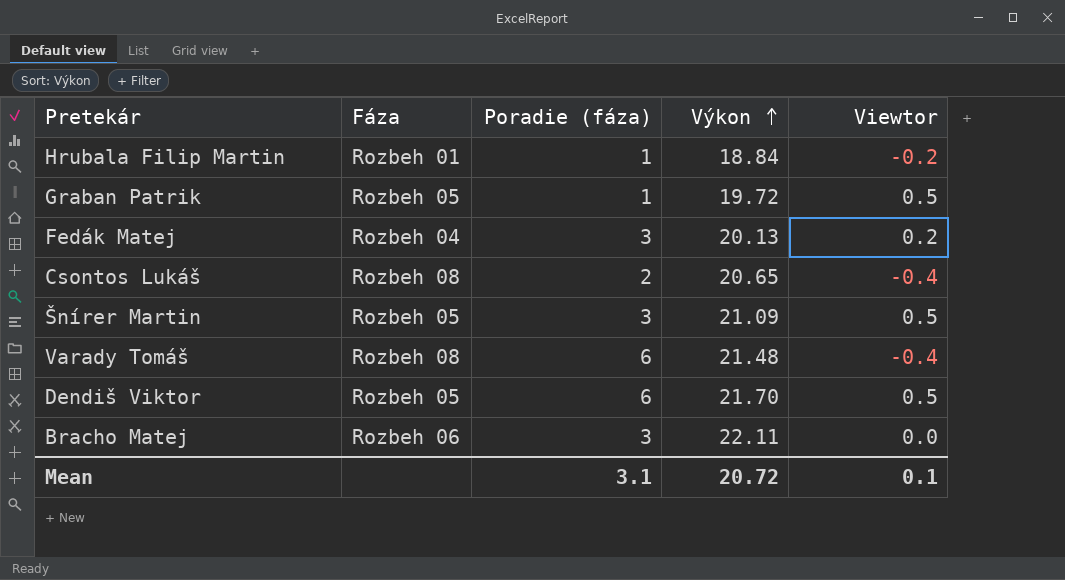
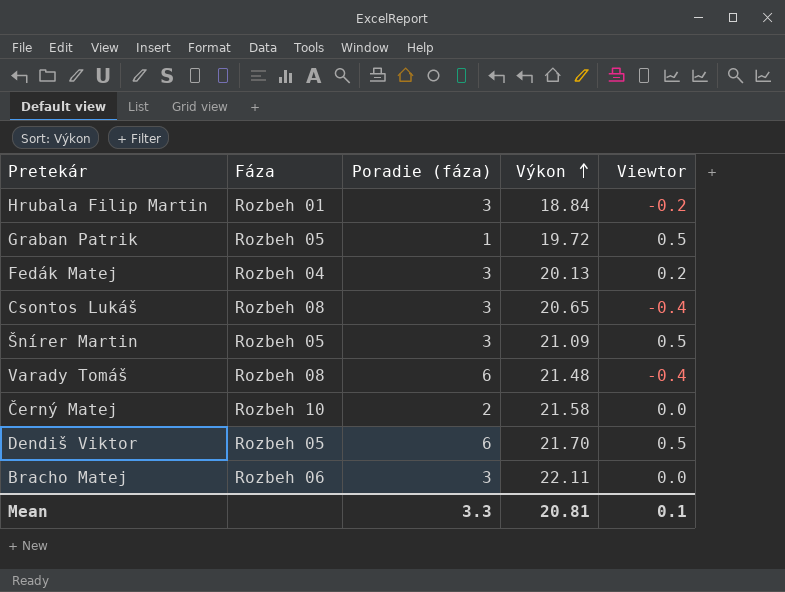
Hrubala Filip Martin | Poradie (fáza): 1 -> 3
Csontos Lukáš | Poradie (fáza): 2 -> 3
row Černý Matej: none -> Rozbeh 10 | 2 | 21.58 | 0.0
Mean | Poradie (fáza): 3.1 -> 3.3
Mean | Výkon: 20.72 -> 20.81

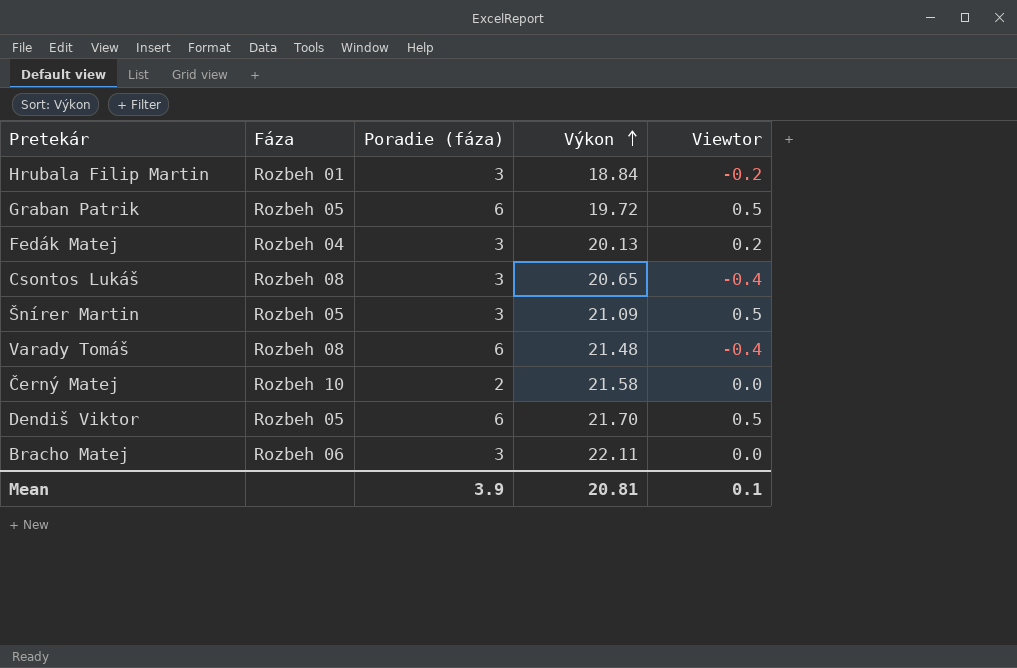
Graban Patrik | Poradie (fáza): 1 -> 6
Mean | Poradie (fáza): 3.3 -> 3.9

